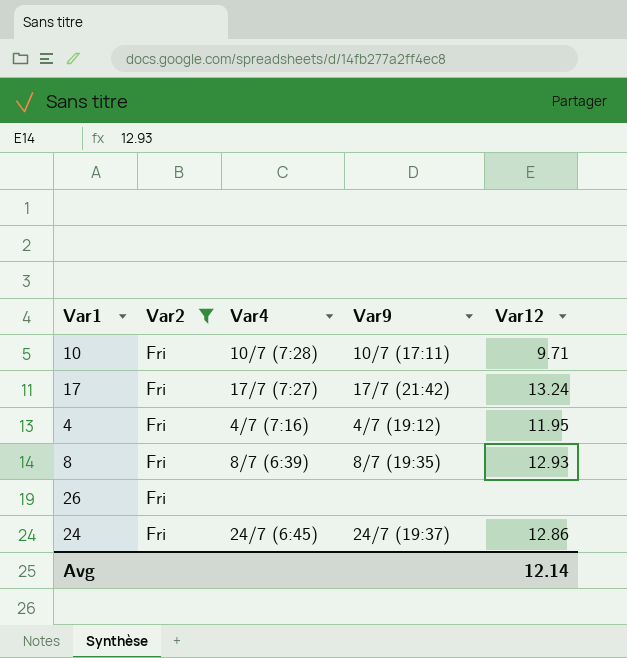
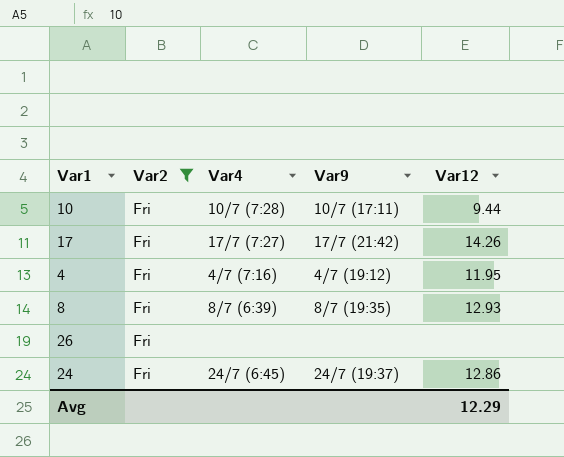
10 | Var12: 9.71 -> 9.44
17 | Var12: 13.24 -> 14.26
Avg | Var12: 12.14 -> 12.29

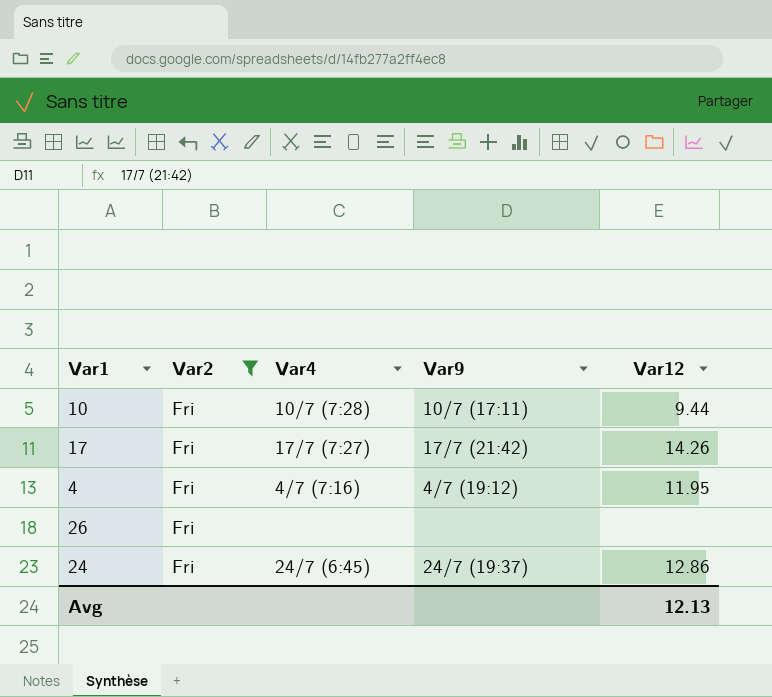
row 8: Fri | 8/7 (6:39) | 8/7 (19:35) | 12.93 -> none
Avg | Var12: 12.29 -> 12.13

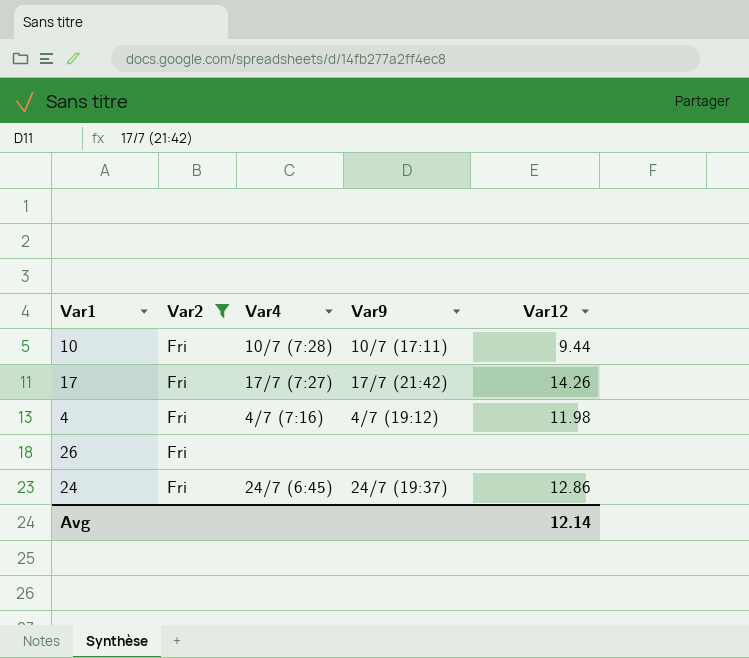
4 | Var12: 11.95 -> 11.98
Avg | Var12: 12.13 -> 12.14

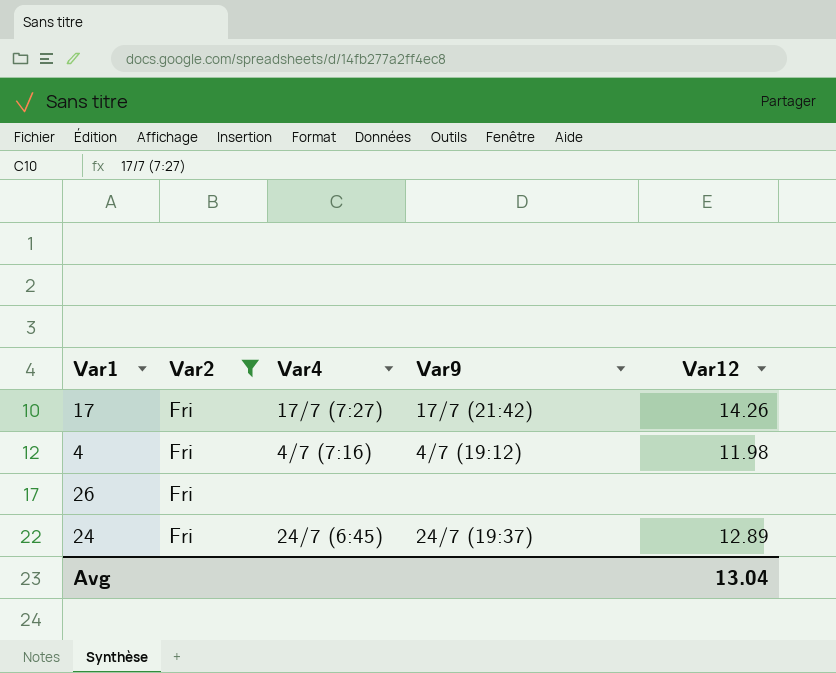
row 10: Fri | 10/7 (7:28) | 10/7 (17:11) | 9.44 -> none
24 | Var12: 12.86 -> 12.89
Avg | Var12: 12.14 -> 13.04

